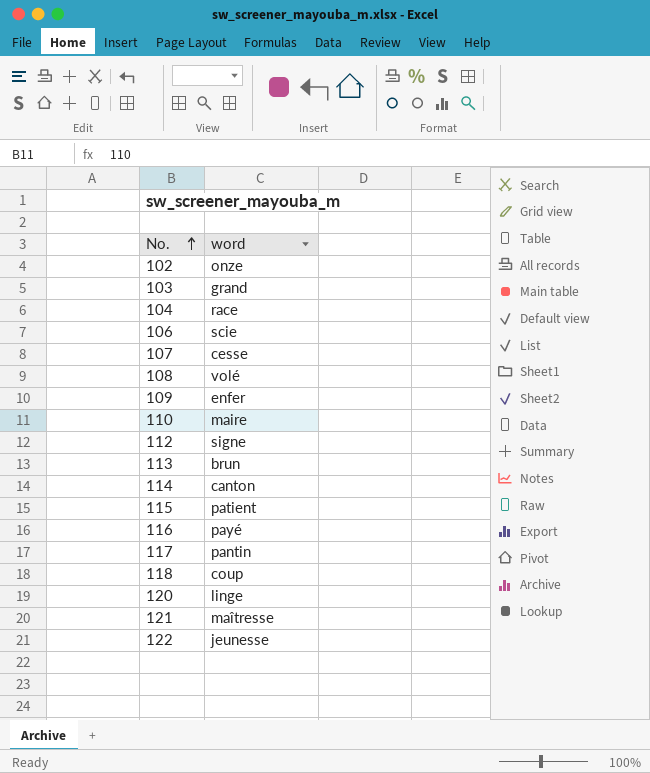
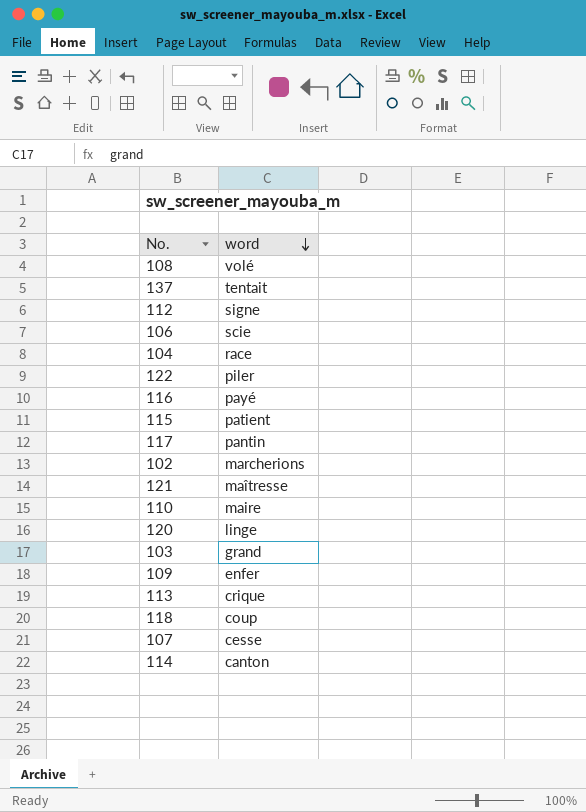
row order: No. ascending -> word descending
row 137: none -> tentait
122 | word: jeunesse -> piler
102 | word: onze -> marcherions
113 | word: brun -> crique

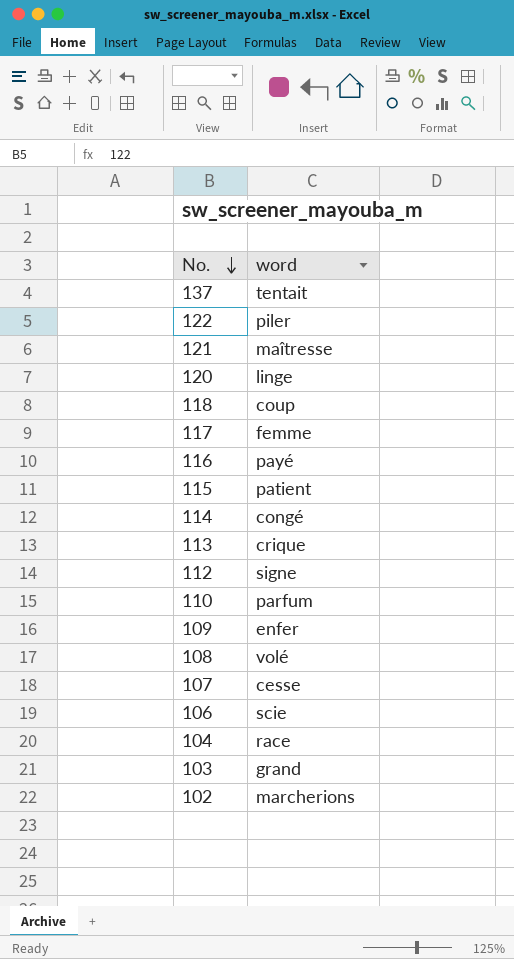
row order: word descending -> No. descending
117 | word: pantin -> femme
114 | word: canton -> congé
110 | word: maire -> parfum

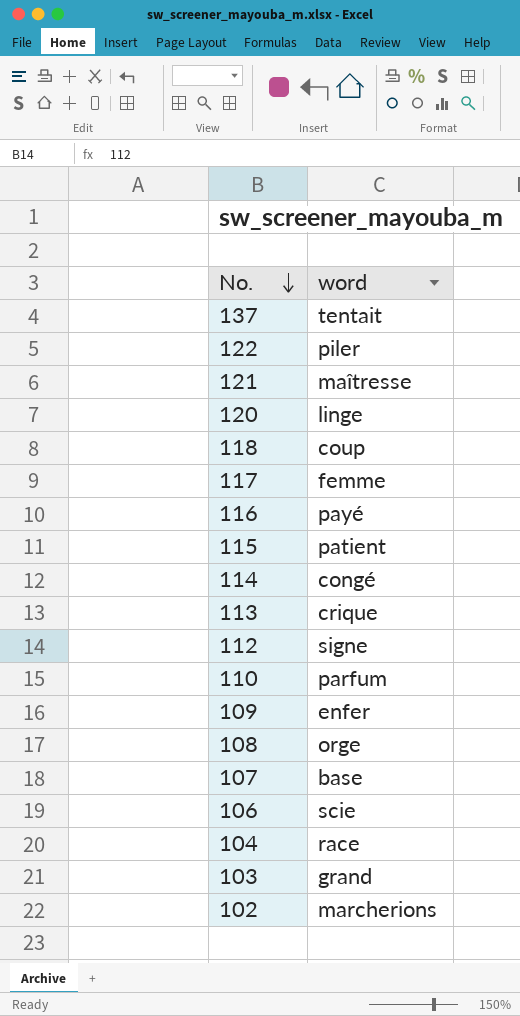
108 | word: volé -> orge
107 | word: cesse -> base

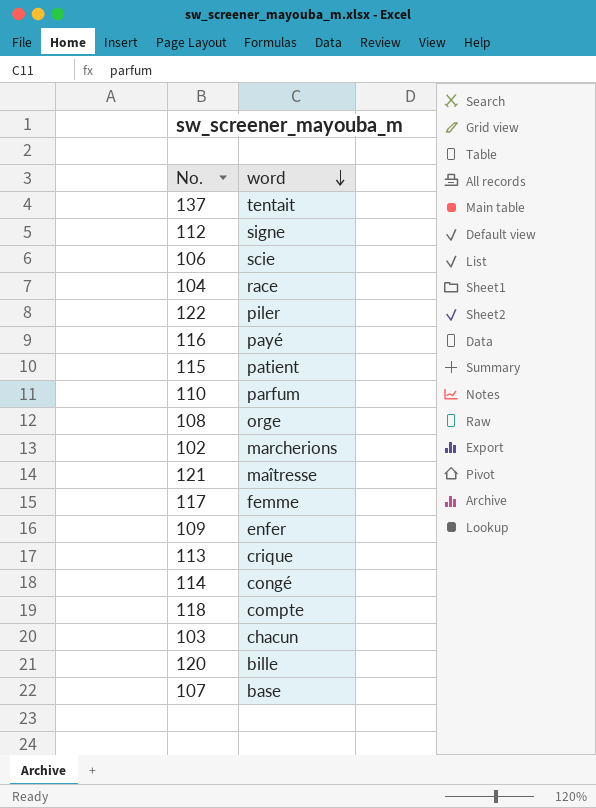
row order: No. descending -> word descending
118 | word: coup -> compte
103 | word: grand -> chacun
120 | word: linge -> bille

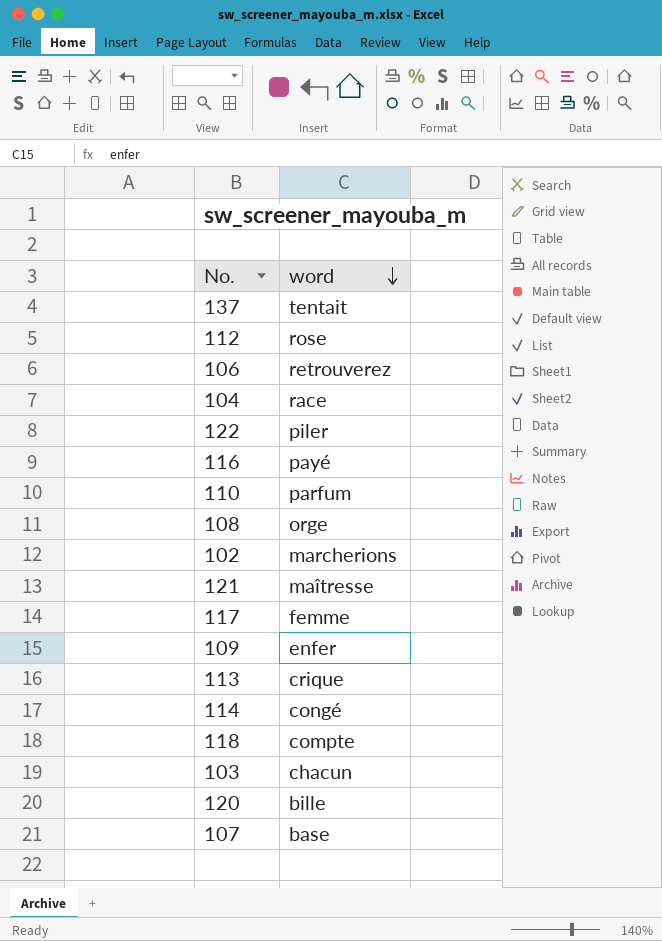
row 115: patient -> none
112 | word: signe -> rose
106 | word: scie -> retrouverez

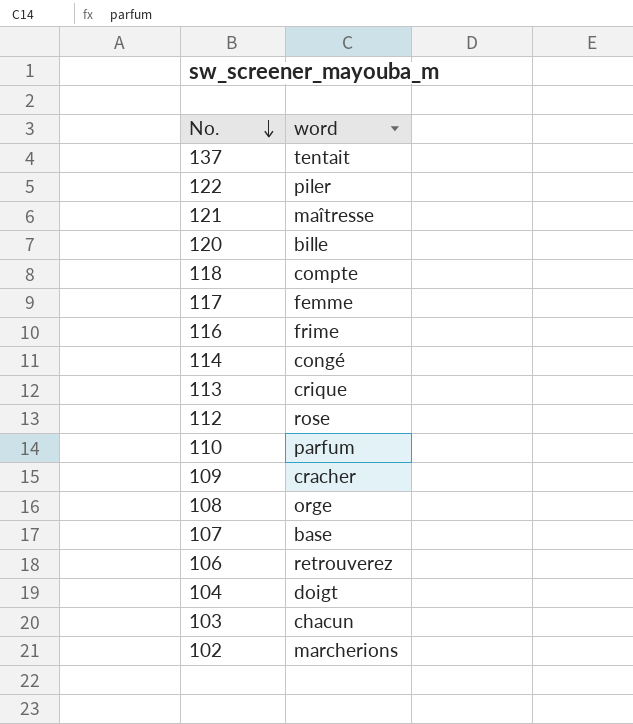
row order: word descending -> No. descending
116 | word: payé -> frime
109 | word: enfer -> cracher
104 | word: race -> doigt

